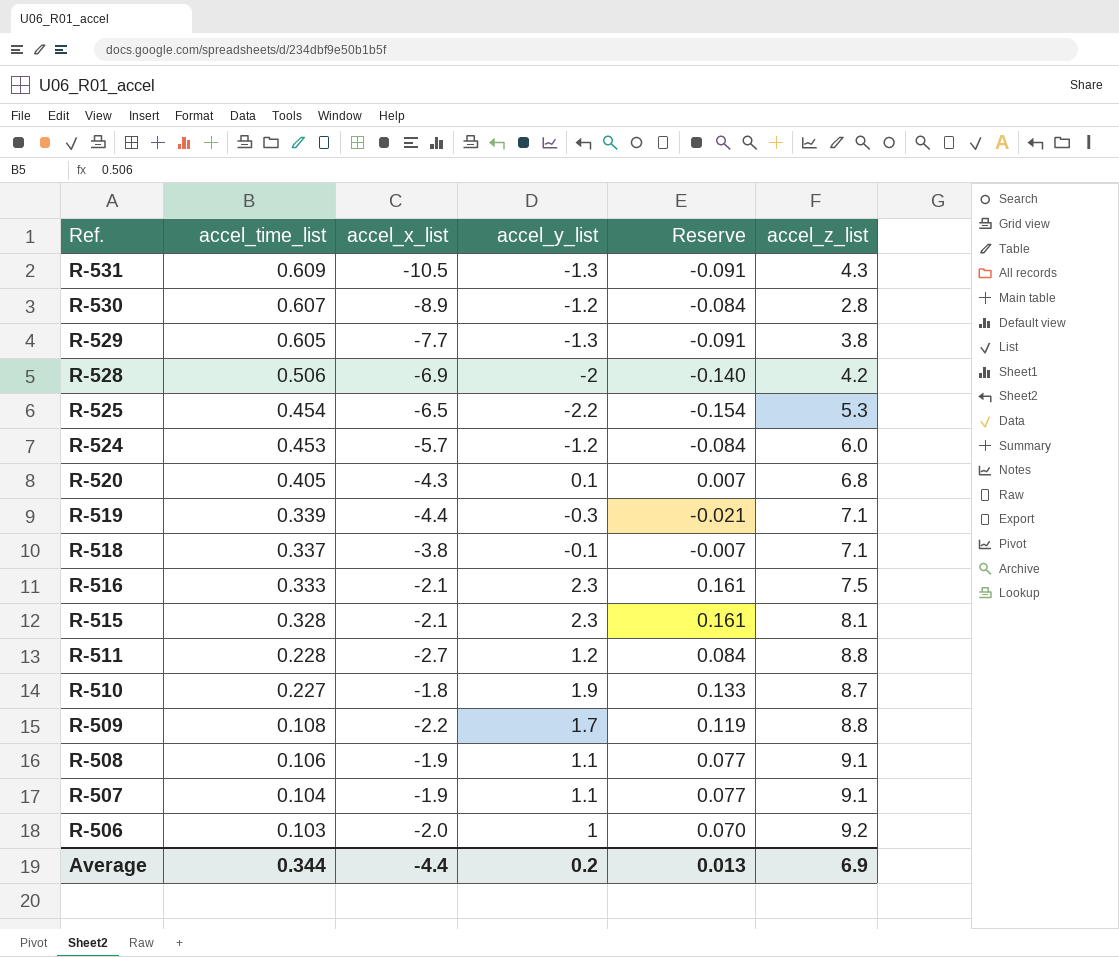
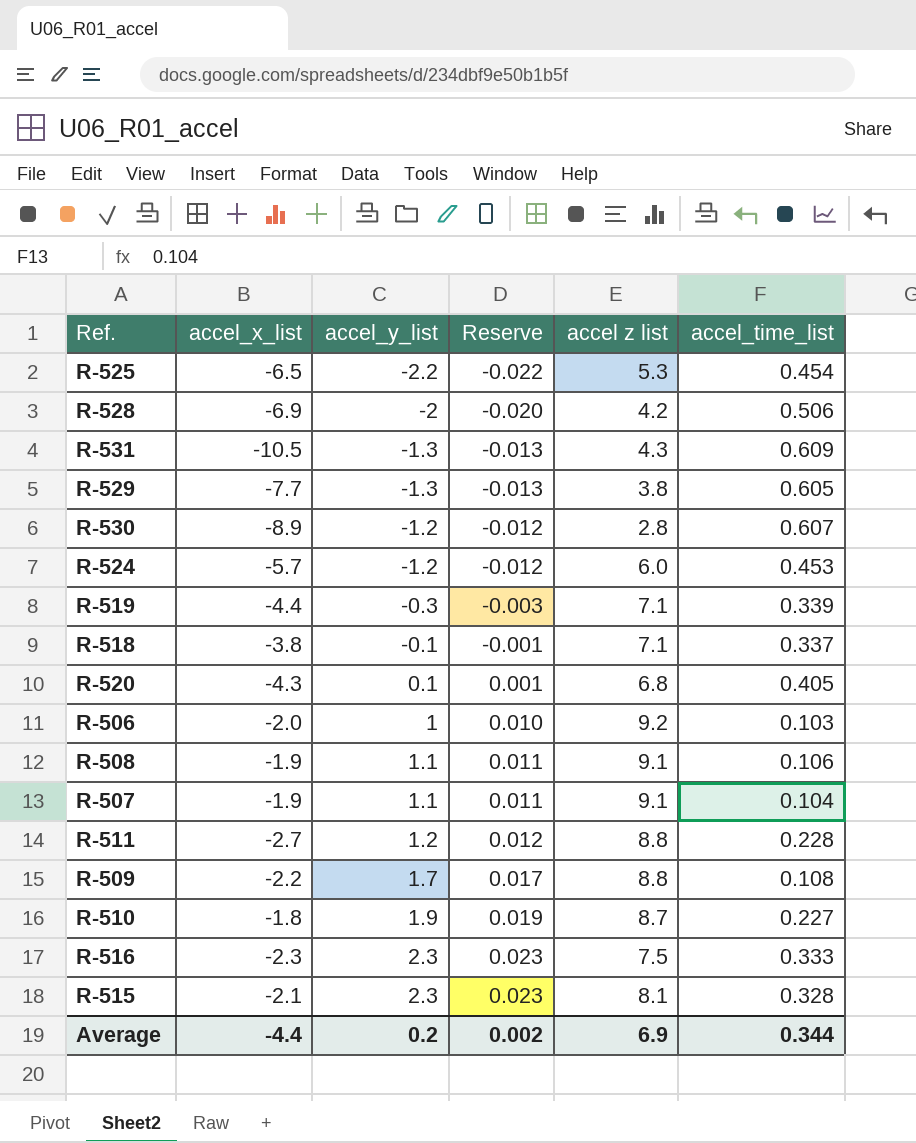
row order: Ref. descending -> accel_y_list ascending
column Reserve | formula: [accel_y_list] * 0.07 -> [accel_y_list] * 0.01
column name: accel_z_list -> accel z list
column accel_time_list | position: 2 -> 6
R-516 | accel_x_list: -2.1 -> -2.3
Average | Reserve: 0.013 -> 0.002

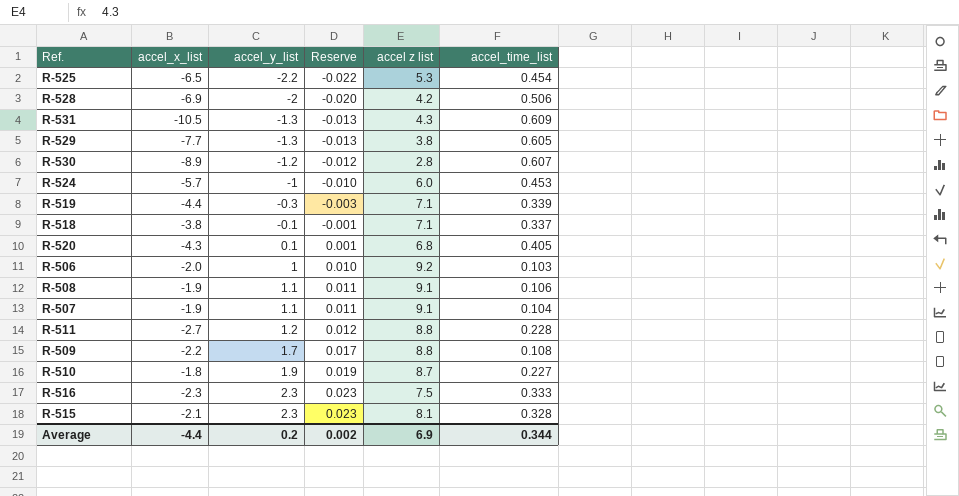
R-524 | accel_y_list: -1.2 -> -1
R-524 | Reserve: -0.012 -> -0.010

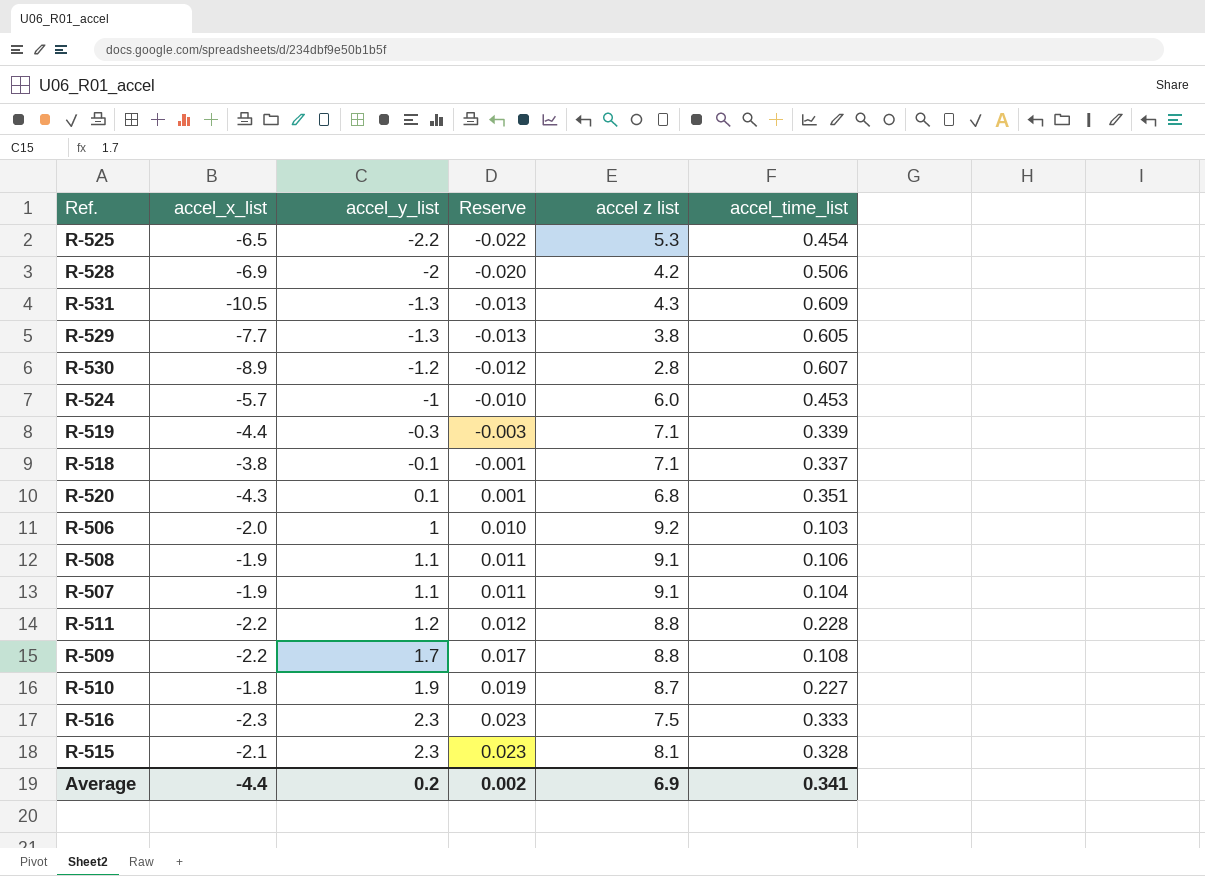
R-520 | accel_time_list: 0.405 -> 0.351
R-511 | accel_x_list: -2.7 -> -2.2
Average | accel_time_list: 0.344 -> 0.341

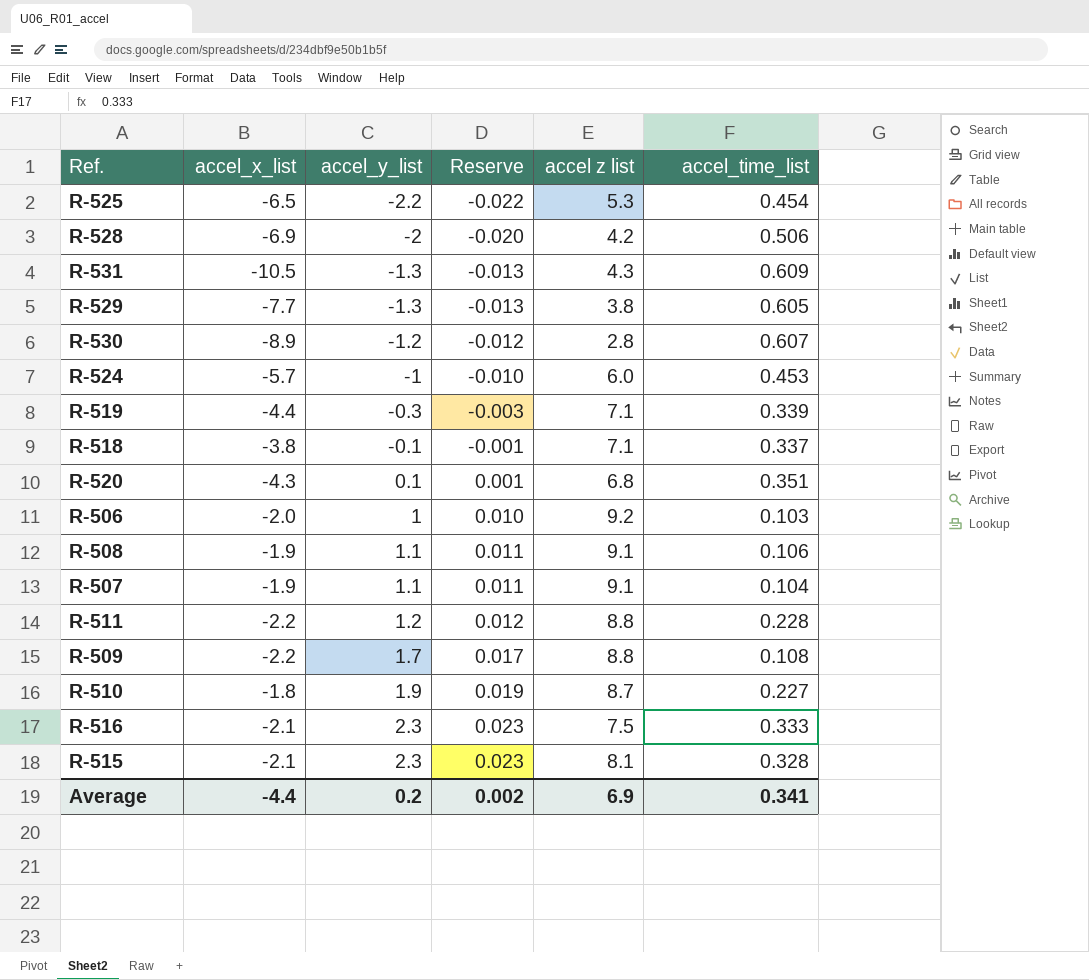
R-516 | accel_x_list: -2.3 -> -2.1

